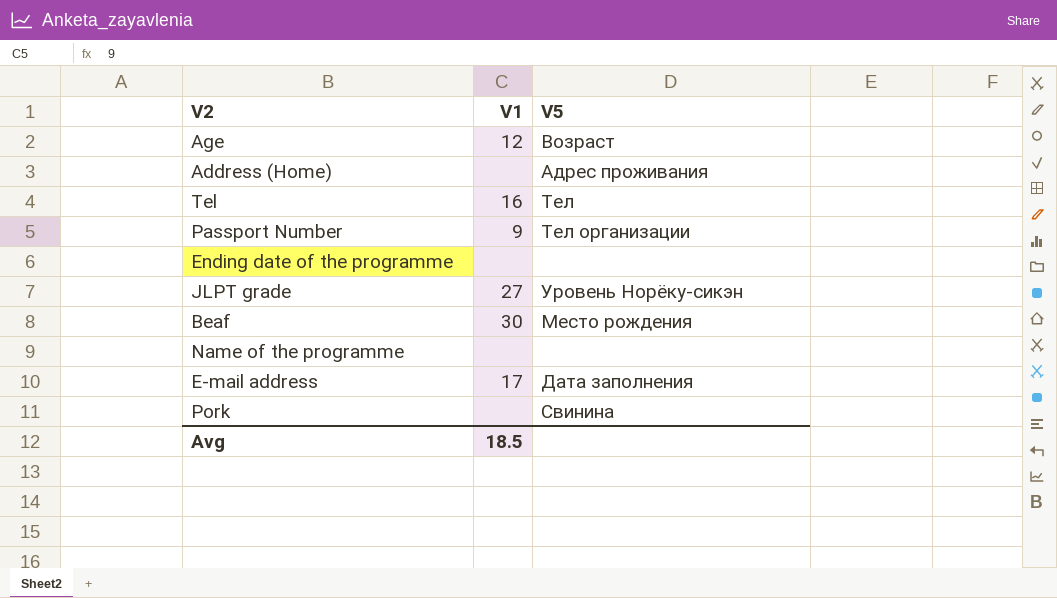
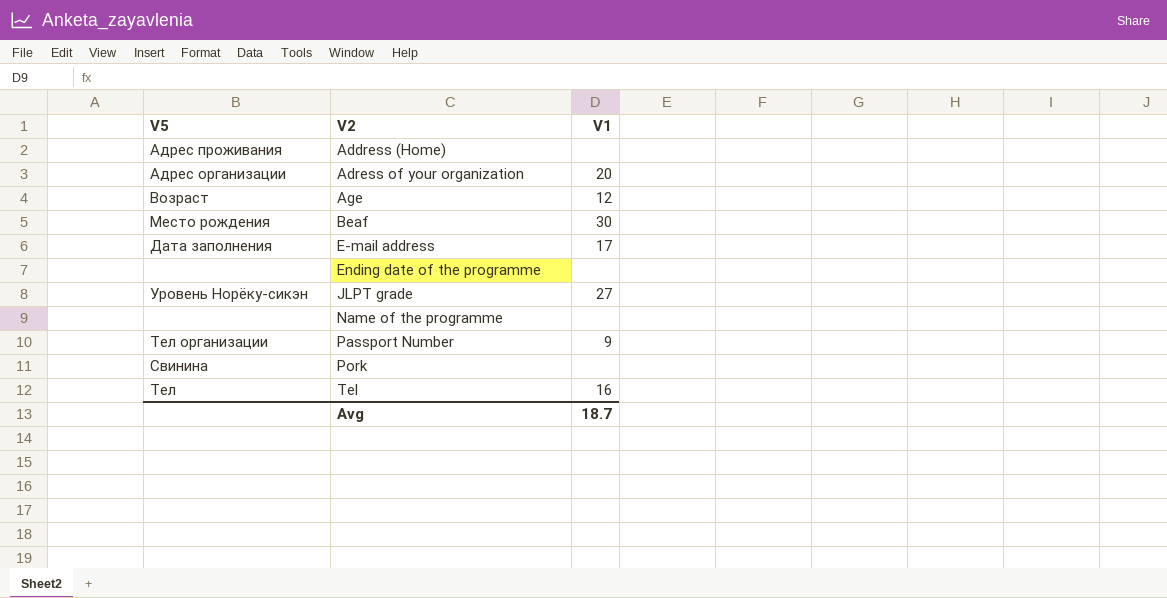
row order: none -> V2 ascending
column V5 | position: 3 -> 1
row Adress of your organization: none -> Адрес организации | 20
Avg | V1: 18.5 -> 18.7

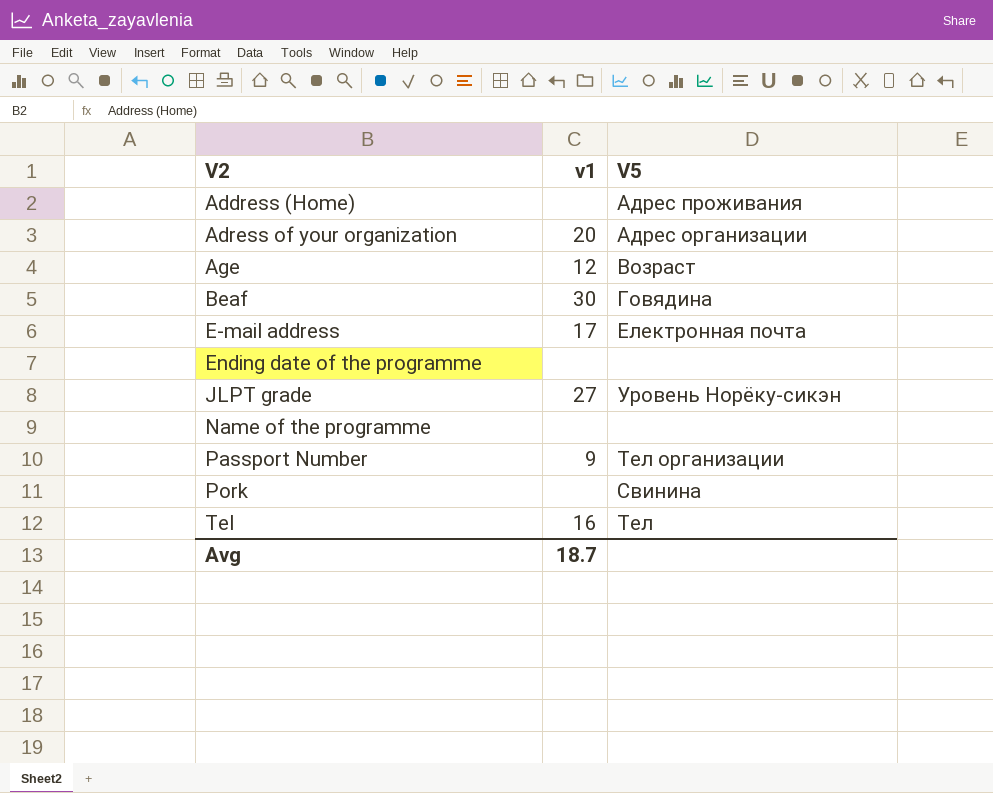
column name: V1 -> v1
column V5 | position: 1 -> 3
Beaf | V5: Место рождения -> Говядина
E-mail address | V5: Дата заполнения -> Електронная почта

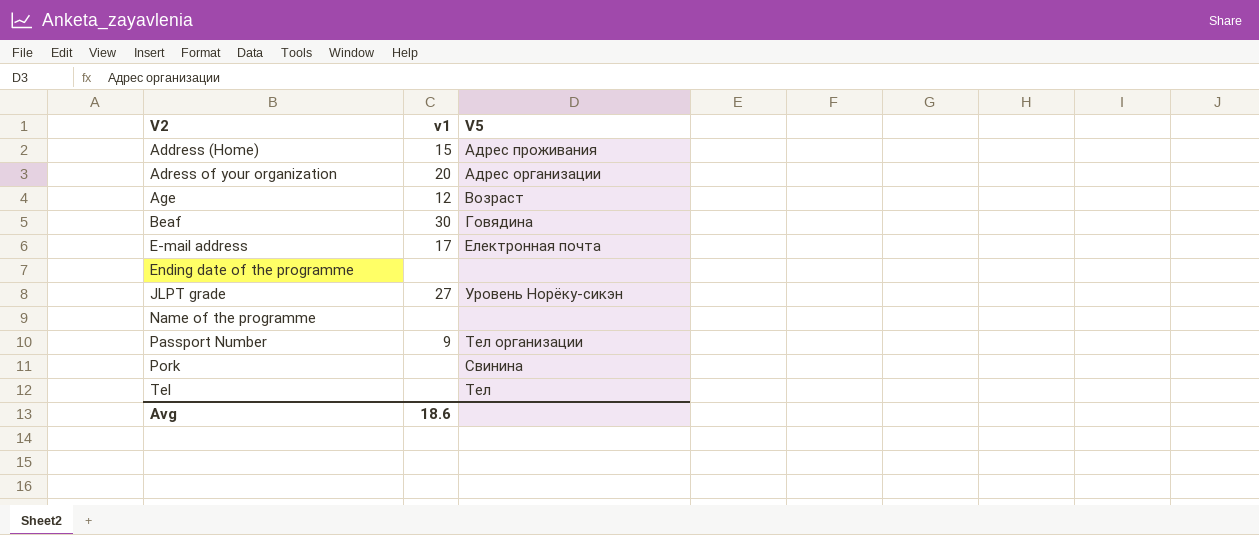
Address (Home) | v1: none -> 15
Tel | v1: 16 -> none
Avg | v1: 18.7 -> 18.6

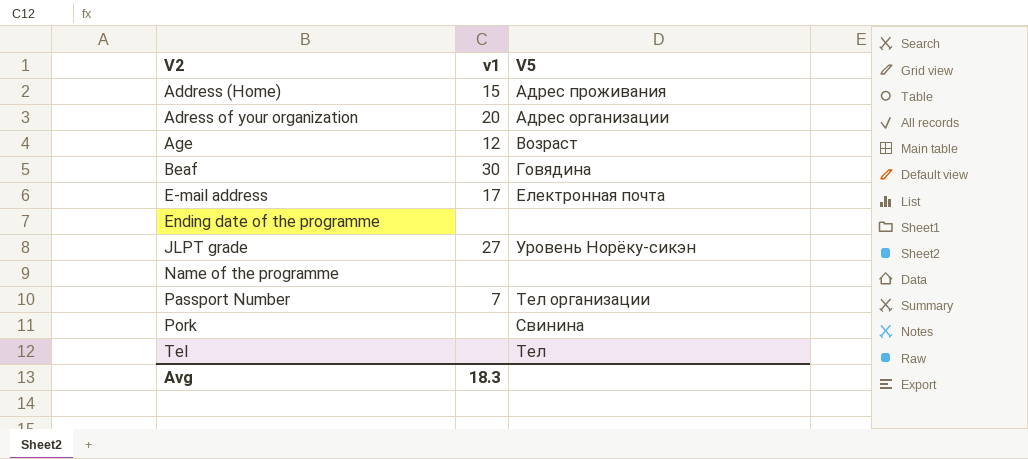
Passport Number | v1: 9 -> 7
Avg | v1: 18.6 -> 18.3

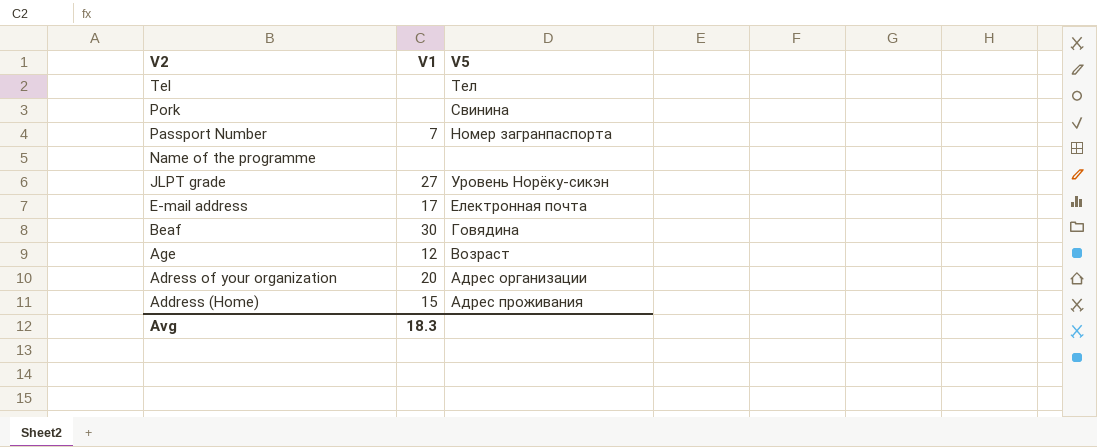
row order: V2 ascending -> V2 descending
column name: v1 -> V1
row Ending date of the programme: none | none -> none
Passport Number | V5: Тел организации -> Номер загранпаспорта

